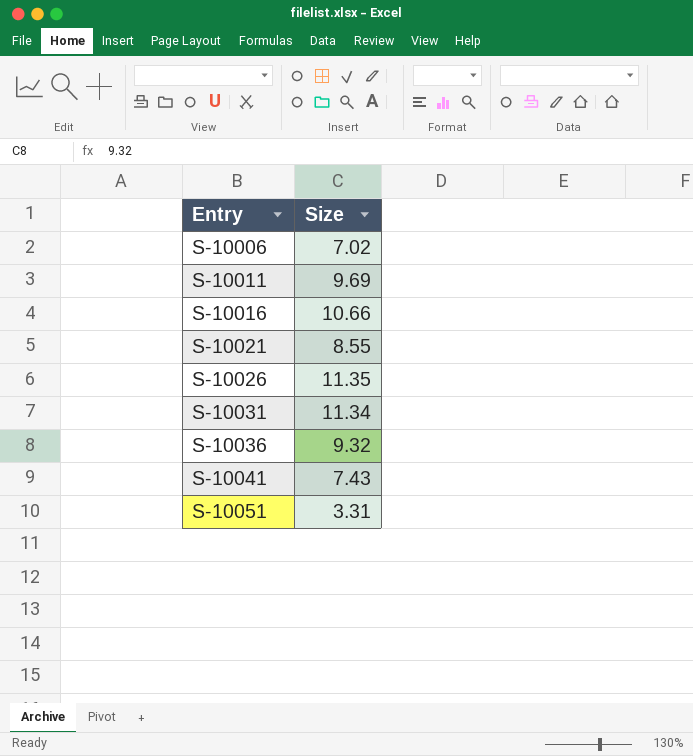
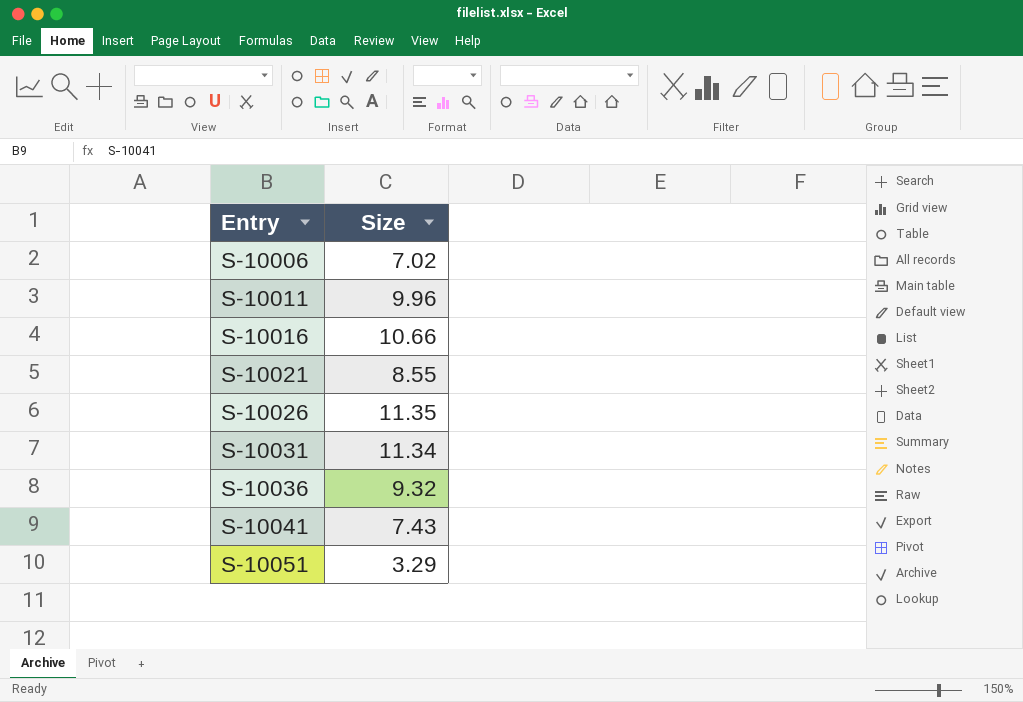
S-10011 | Size: 9.69 -> 9.96
S-10051 | Size: 3.31 -> 3.29

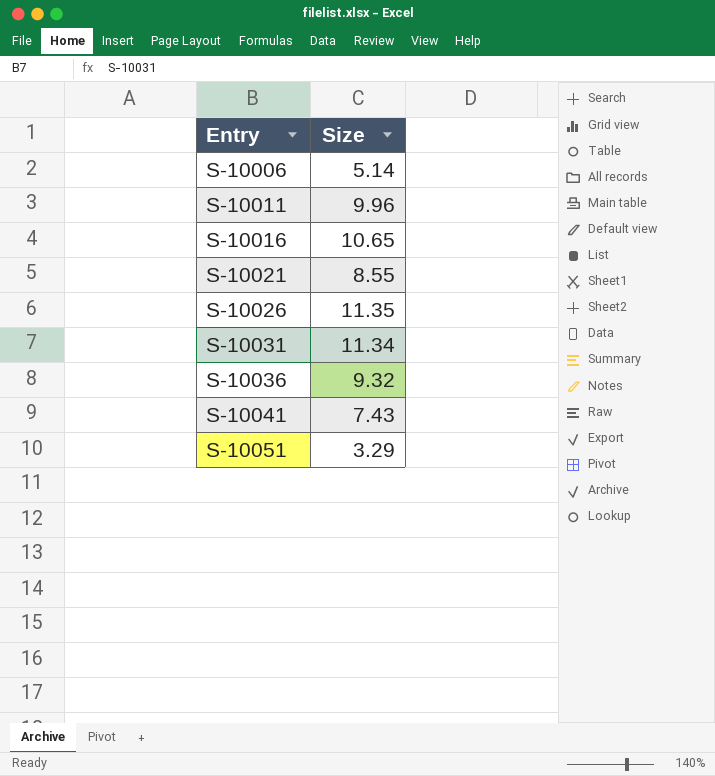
S-10006 | Size: 7.02 -> 5.14
S-10016 | Size: 10.66 -> 10.65

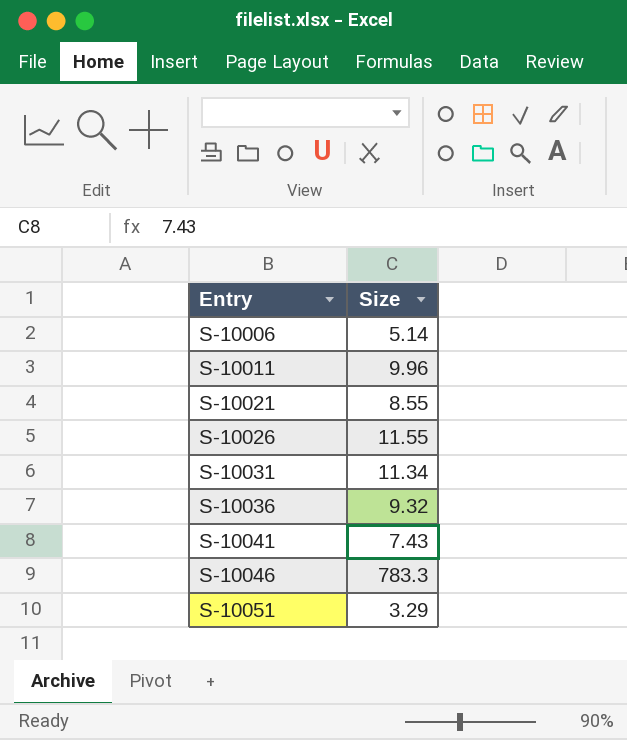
row S-10016: 10.65 -> none
S-10026 | Size: 11.35 -> 11.55
row S-10046: none -> 783.3

